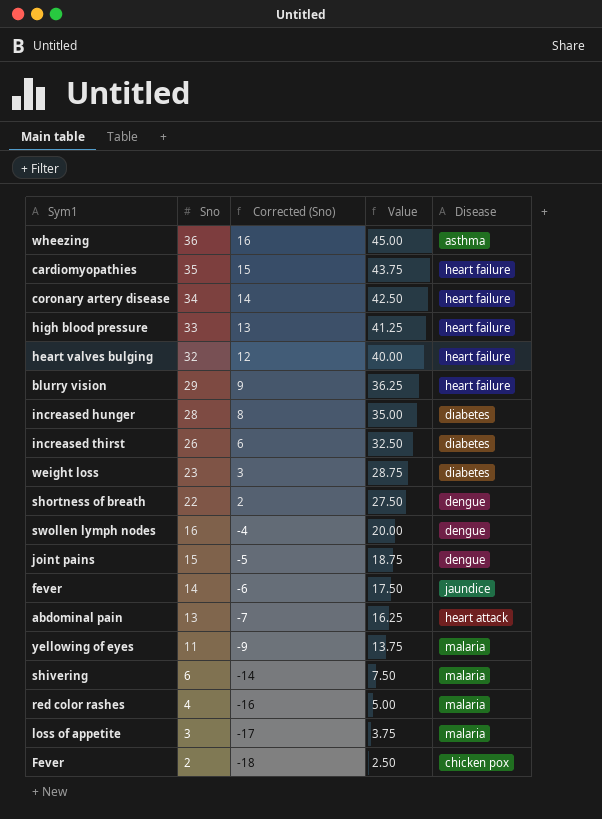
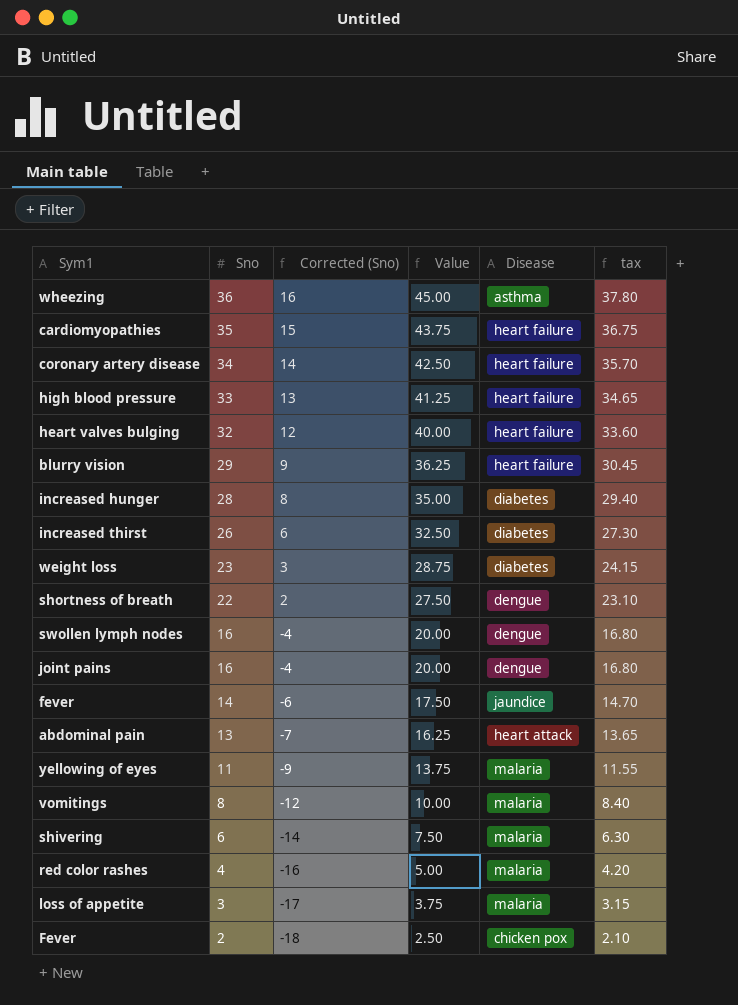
column tax | formula: none -> [Sno] * 1.05
joint pains | Sno: 15 -> 16
joint pains | Corrected (Sno): -5 -> -4
joint pains | Value: 18.75 -> 20.00
row vomitings: none -> 8 | -12 | 10.00 | malaria | 8.40

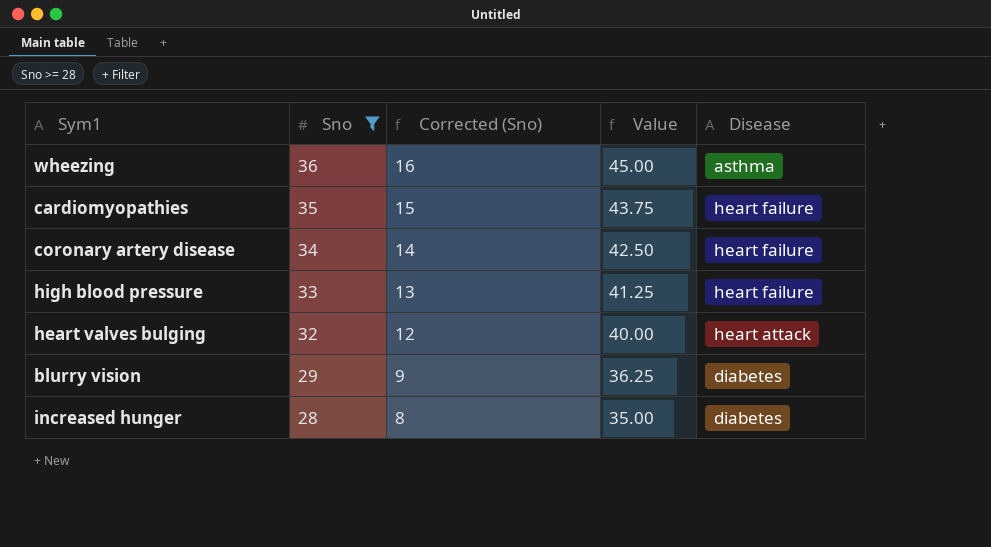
filter: none -> Sno >= 28
column tax | formula: [Sno] * 1.05 -> none
heart valves bulging | Disease: heart failure -> heart attack
blurry vision | Disease: heart failure -> diabetes

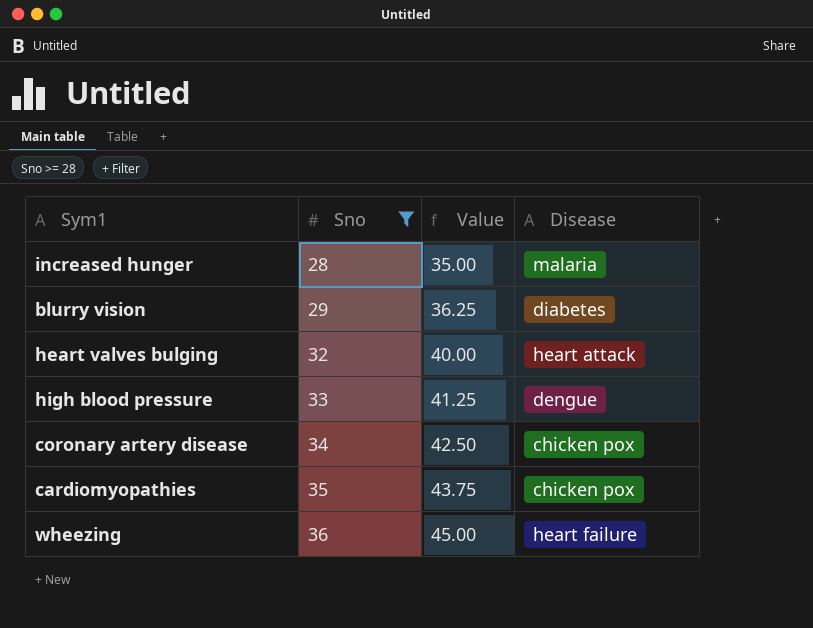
row order: Sno descending -> Sno ascending
column Corrected (Sno) | formula: [Sno] - 20 -> none
increased hunger | Disease: diabetes -> malaria
high blood pressure | Disease: heart failure -> dengue
coronary artery disease | Disease: heart failure -> chicken pox
cardiomyopathies | Disease: heart failure -> chicken pox
wheezing | Disease: asthma -> heart failure

